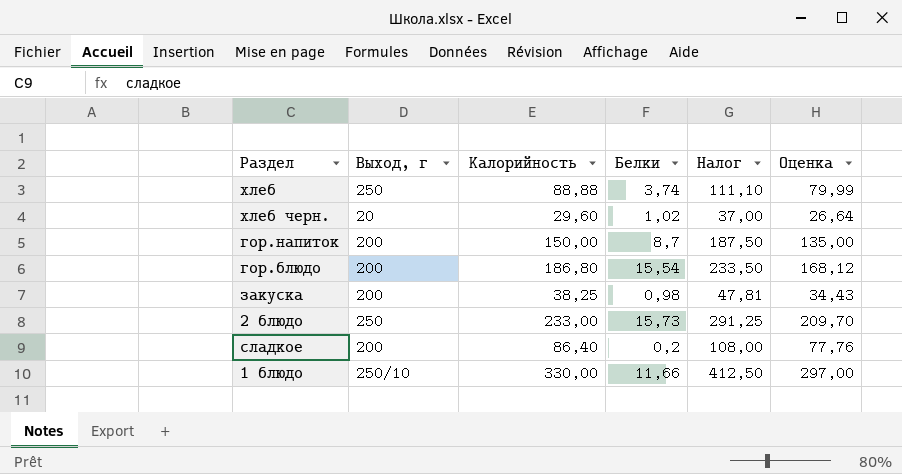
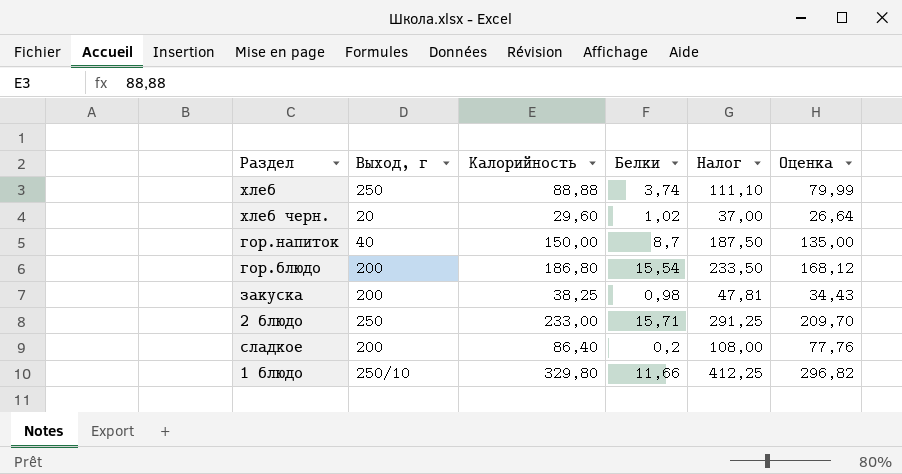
гор.напиток | Выход, г: 200 -> 40
2 блюдо | Белки: 15,73 -> 15,71
1 блюдо | Калорийность: 330,00 -> 329,80
1 блюдо | Налог: 412,50 -> 412,25
1 блюдо | Оценка: 297,00 -> 296,82

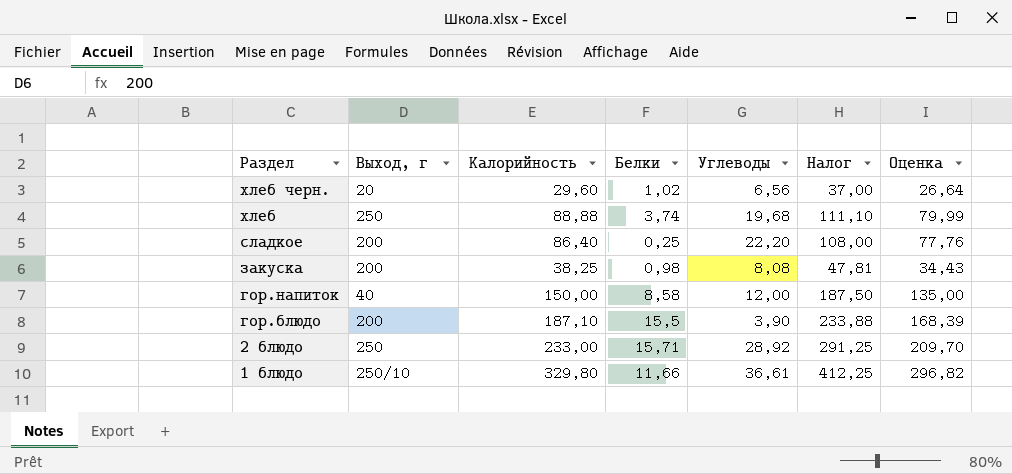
row order: none -> Раздел descending
column Углеводы | position: none -> 5
сладкое | Белки: 0,2 -> 0,25
гор.напиток | Белки: 8,7 -> 8,58
гор.блюдо | Калорийность: 186,80 -> 187,10
гор.блюдо | Белки: 15,54 -> 15,5
гор.блюдо | Налог: 233,50 -> 233,88
гор.блюдо | Оценка: 168,12 -> 168,39

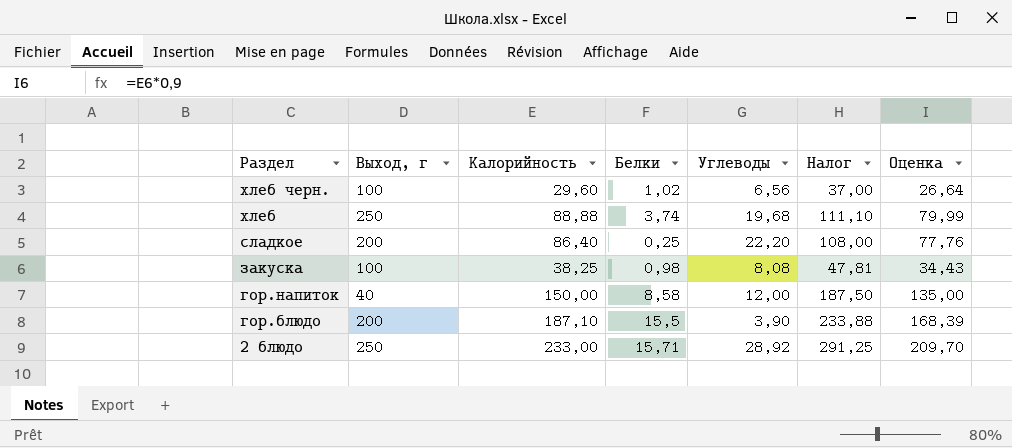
row 1 блюдо: 250/10 | 329,80 | 11,66 | 36,61 | 412,25 | 296,82 -> none
хлеб черн. | Выход, г: 20 -> 100
закуска | Выход, г: 200 -> 100

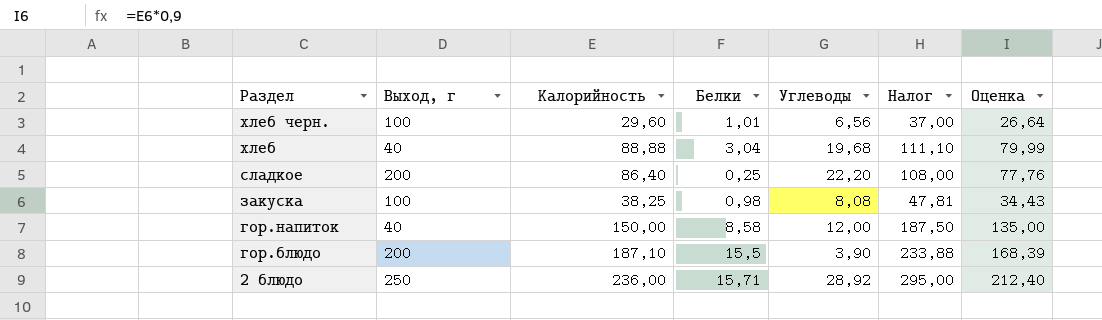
хлеб черн. | Белки: 1,02 -> 1,01
хлеб | Выход, г: 250 -> 40
хлеб | Белки: 3,74 -> 3,04
2 блюдо | Калорийность: 233,00 -> 236,00
2 блюдо | Налог: 291,25 -> 295,00
2 блюдо | Оценка: 209,70 -> 212,40

